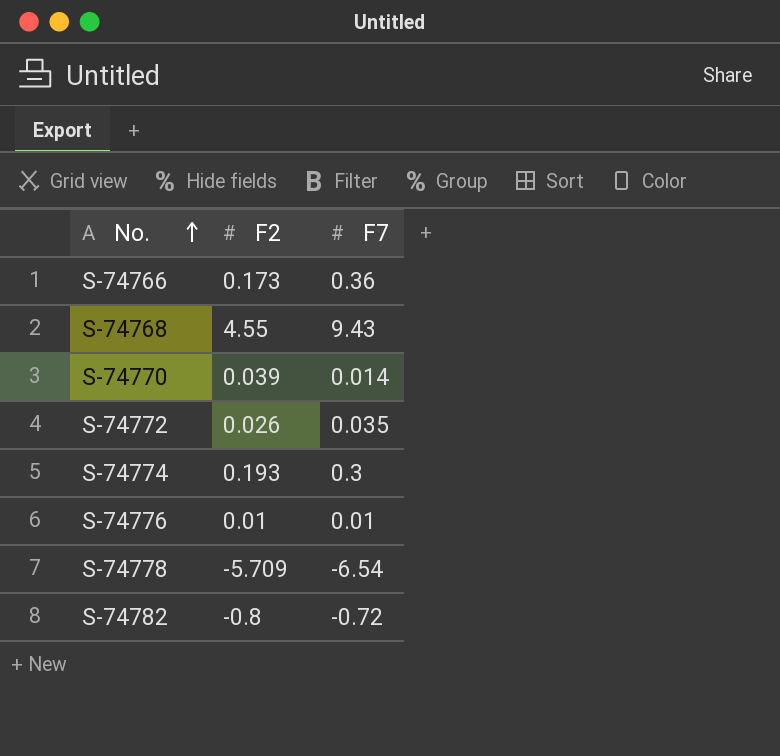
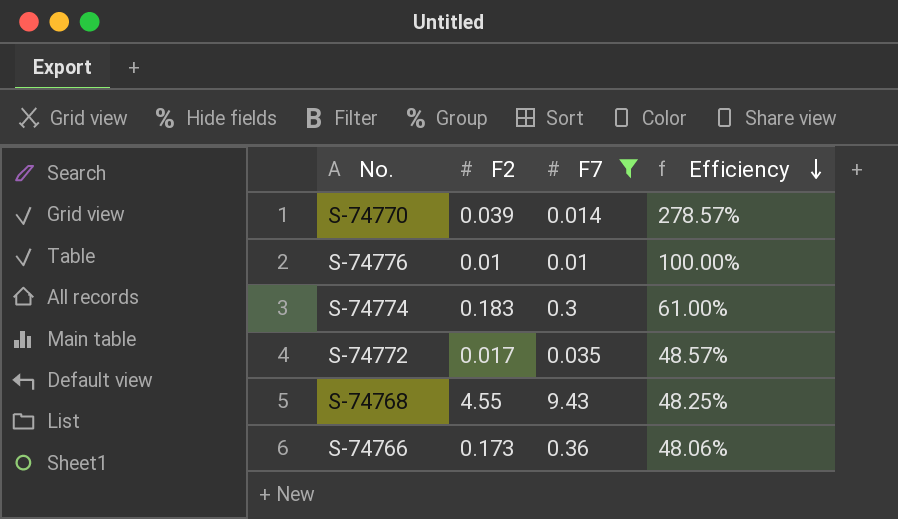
filter: none -> F7 >= 0.01
row order: No. ascending -> Efficiency descending
column Efficiency | formula: none -> [F2] / [F7]
S-74774 | F2: 0.193 -> 0.183
S-74772 | F2: 0.026 -> 0.017

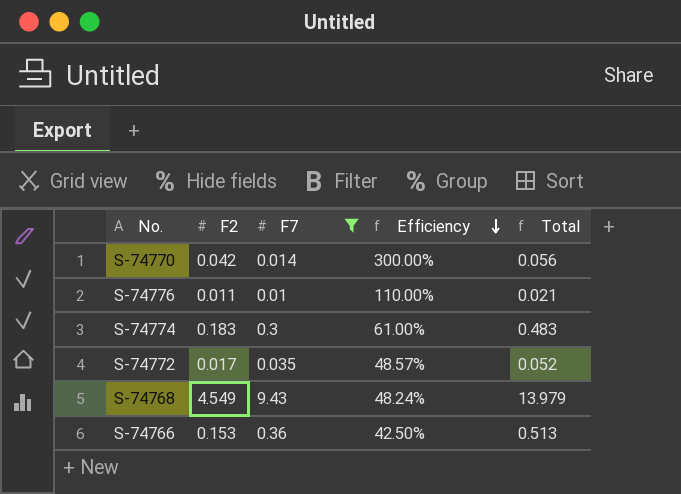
column Total | formula: none -> [F2] + [F7]
S-74770 | F2: 0.039 -> 0.042
S-74770 | Efficiency: 278.57% -> 300.00%
S-74776 | F2: 0.01 -> 0.011
S-74776 | Efficiency: 100.00% -> 110.00%
S-74768 | F2: 4.55 -> 4.549
S-74768 | Efficiency: 48.25% -> 48.24%
S-74766 | F2: 0.173 -> 0.153
S-74766 | Efficiency: 48.06% -> 42.50%

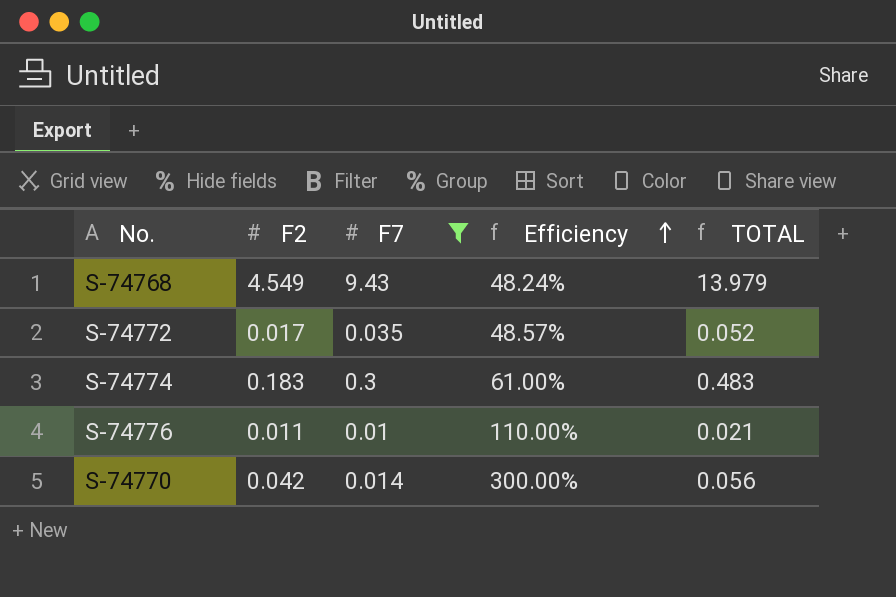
row order: Efficiency descending -> Efficiency ascending
column name: Total -> TOTAL
row S-74766: 0.153 | 0.36 | 42.50% | 0.513 -> none

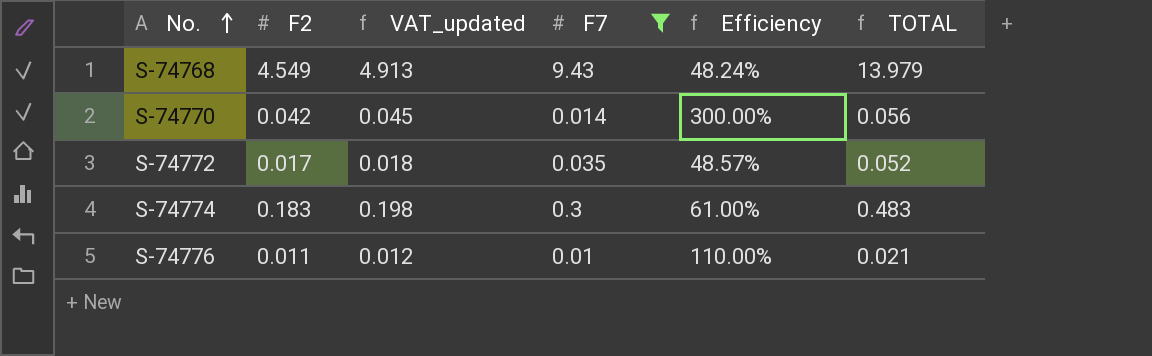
row order: Efficiency ascending -> No. ascending
column VAT_updated | formula: none -> [F2] * 1.08

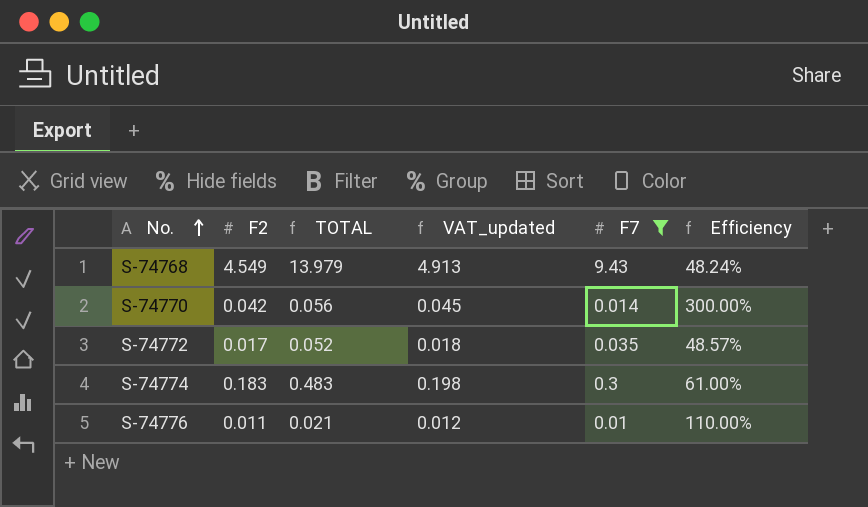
column TOTAL | position: 6 -> 3

